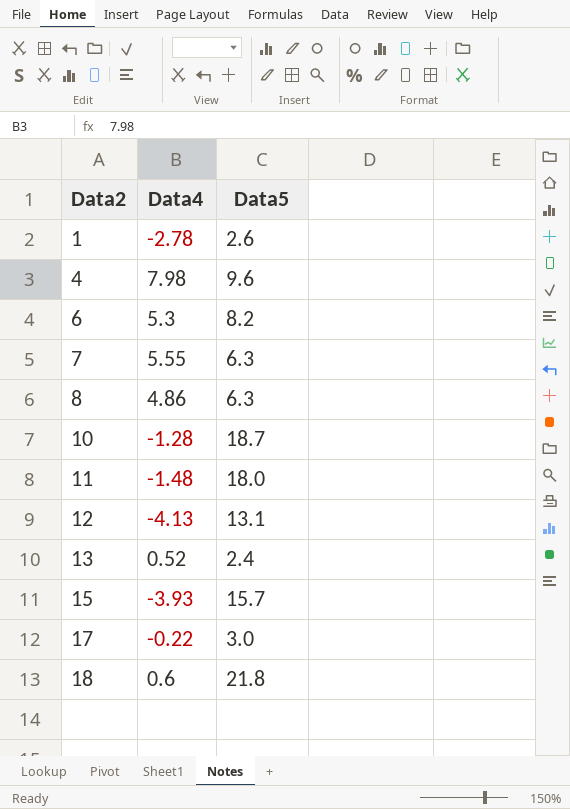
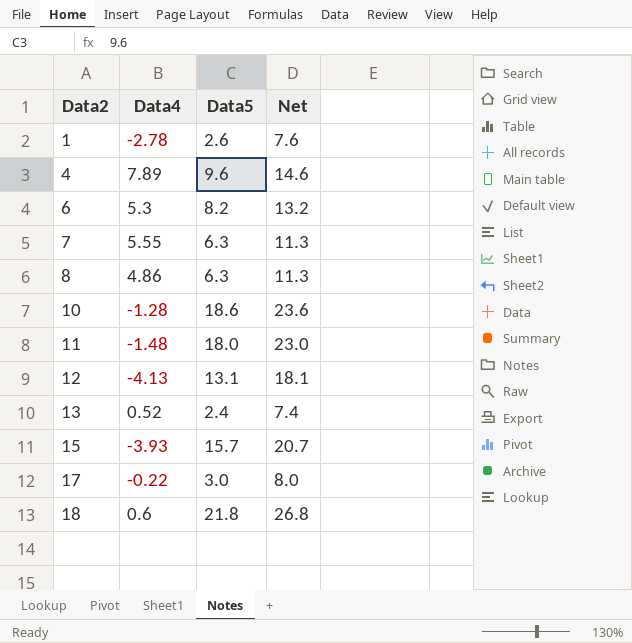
column Net | formula: none -> [Data5] + 5
4 | Data4: 7.98 -> 7.89
10 | Data5: 18.7 -> 18.6

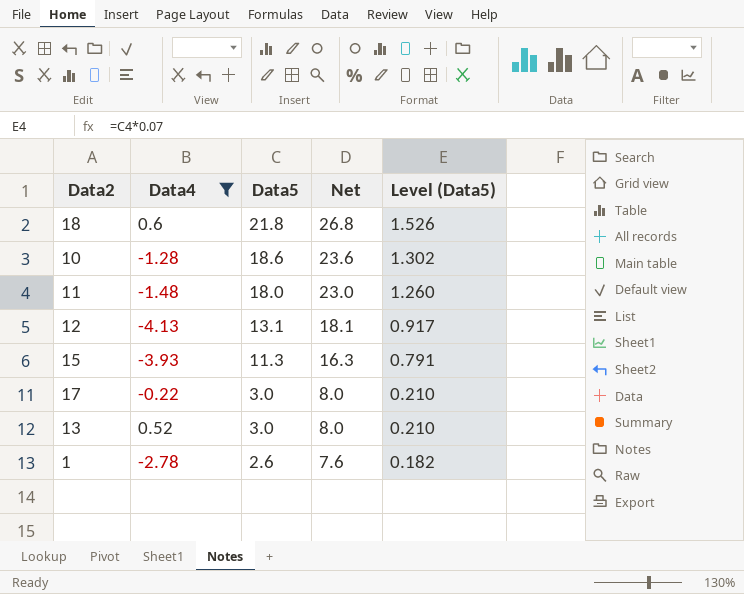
filter: none -> Data4 <= 0.6
row order: Data2 ascending -> Data5 descending
column Level (Data5) | formula: none -> [Data5] * 0.07
15 | Data5: 15.7 -> 11.3
15 | Net: 20.7 -> 16.3
13 | Data5: 2.4 -> 3.0
13 | Net: 7.4 -> 8.0

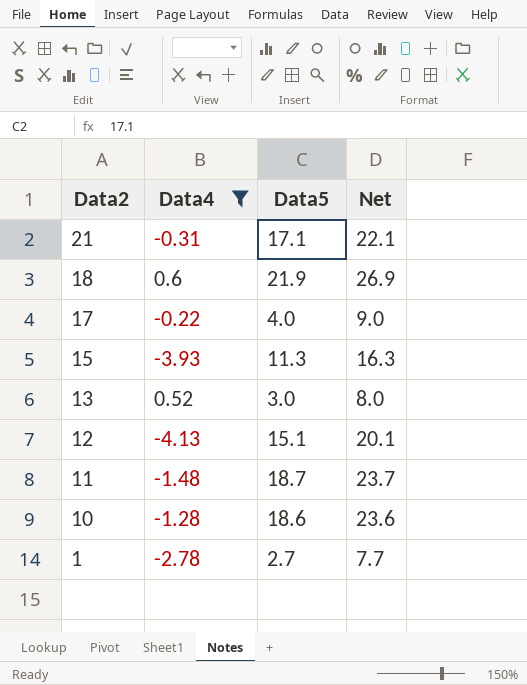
row order: Data5 descending -> Data2 descending
column Level (Data5) | formula: [Data5] * 0.07 -> none
row 21: none -> -0.31 | 17.1 | 22.1
18 | Data5: 21.8 -> 21.9
18 | Net: 26.8 -> 26.9
17 | Data5: 3.0 -> 4.0
17 | Net: 8.0 -> 9.0
12 | Data5: 13.1 -> 15.1
12 | Net: 18.1 -> 20.1
11 | Data5: 18.0 -> 18.7
11 | Net: 23.0 -> 23.7
1 | Data5: 2.6 -> 2.7
1 | Net: 7.6 -> 7.7

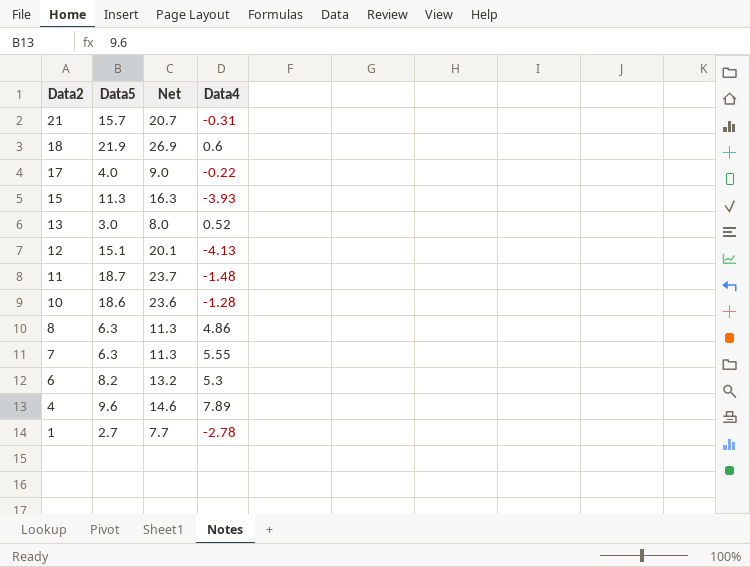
filter: Data4 <= 0.6 -> none
column Data4 | position: 2 -> 4
21 | Data5: 17.1 -> 15.7
21 | Net: 22.1 -> 20.7

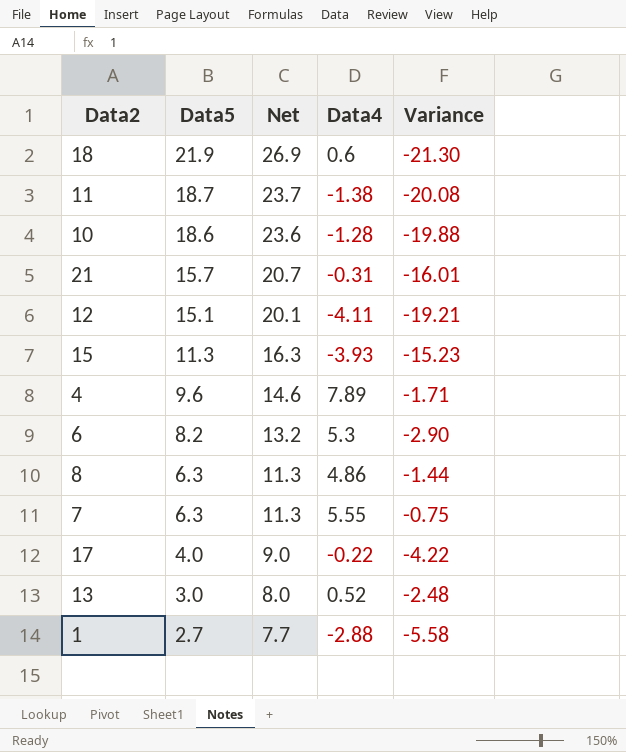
row order: Data2 descending -> Data5 descending
column Variance | formula: none -> [Data4] - [Data5]
11 | Data4: -1.48 -> -1.38
12 | Data4: -4.13 -> -4.11
1 | Data4: -2.78 -> -2.88

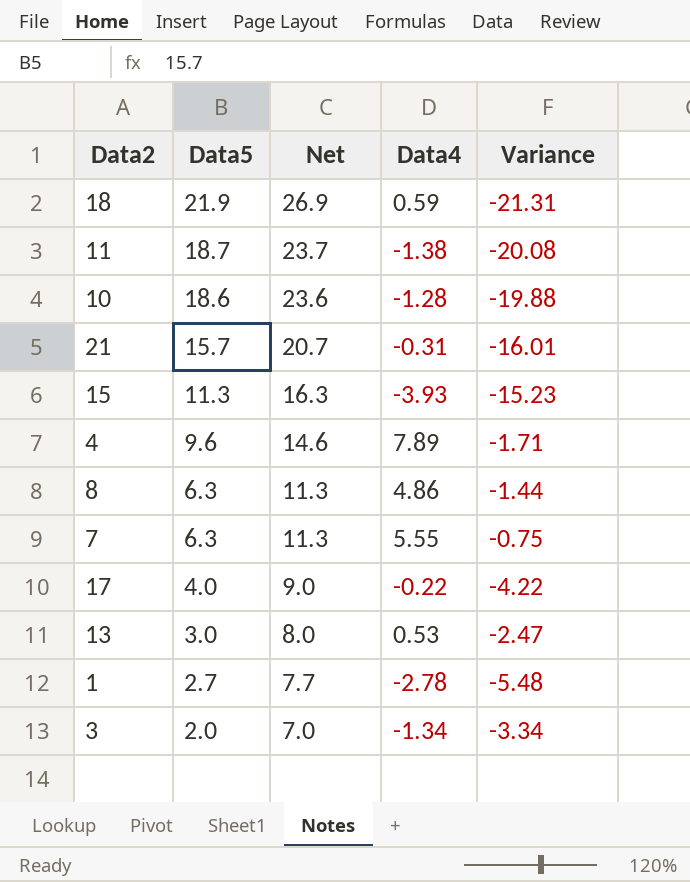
row 12: 15.1 | 20.1 | -4.11 | -19.21 -> none
row 6: 8.2 | 13.2 | 5.3 | -2.90 -> none
18 | Data4: 0.6 -> 0.59
18 | Variance: -21.30 -> -21.31
13 | Data4: 0.52 -> 0.53
13 | Variance: -2.48 -> -2.47
1 | Data4: -2.88 -> -2.78
1 | Variance: -5.58 -> -5.48
row 3: none -> 2.0 | 7.0 | -1.34 | -3.34

